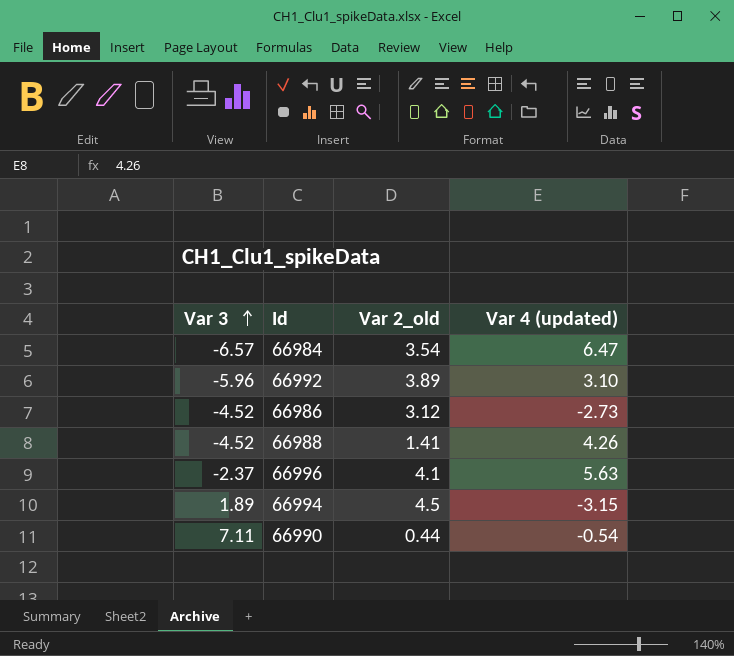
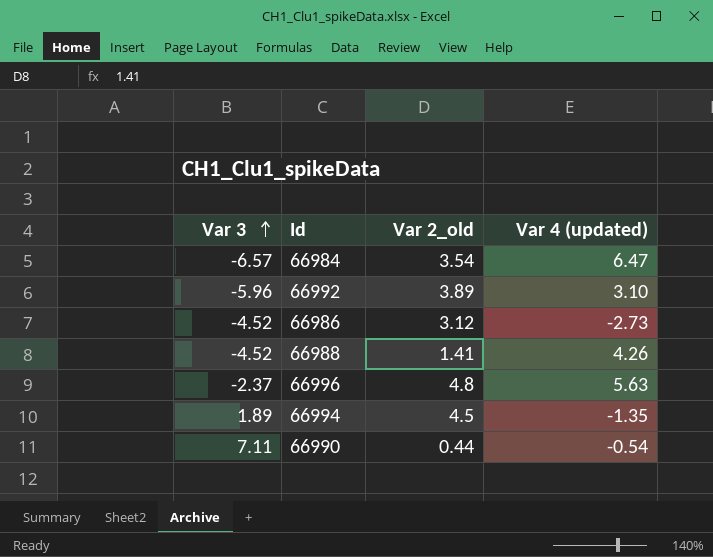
66996 | Var 2_old: 4.1 -> 4.8
66994 | Var 4 (updated): -3.15 -> -1.35

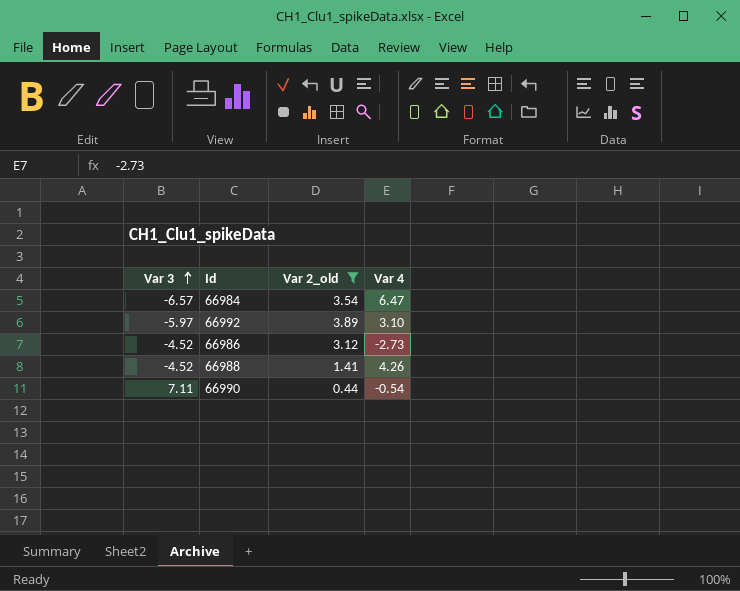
filter: none -> Var 2_old <= 3.89
column name: Var 4 (updated) -> Var 4
66992 | Var 3: -5.96 -> -5.97

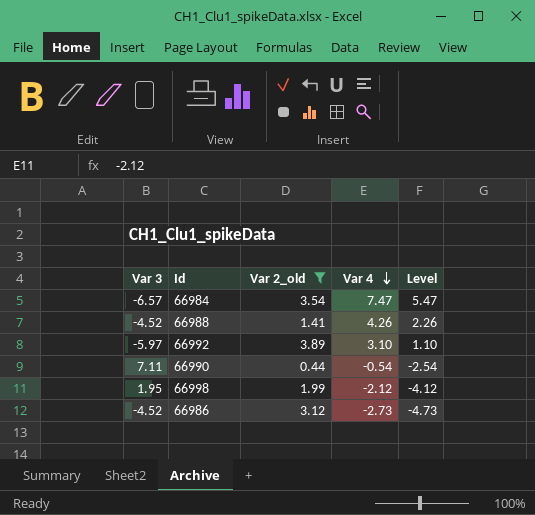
row order: Var 3 ascending -> Var 4 descending
column Level | formula: none -> [Var 4] - 2
66984 | Var 4: 6.47 -> 7.47
row 66998: none -> 1.95 | 1.99 | -2.12 | -4.12

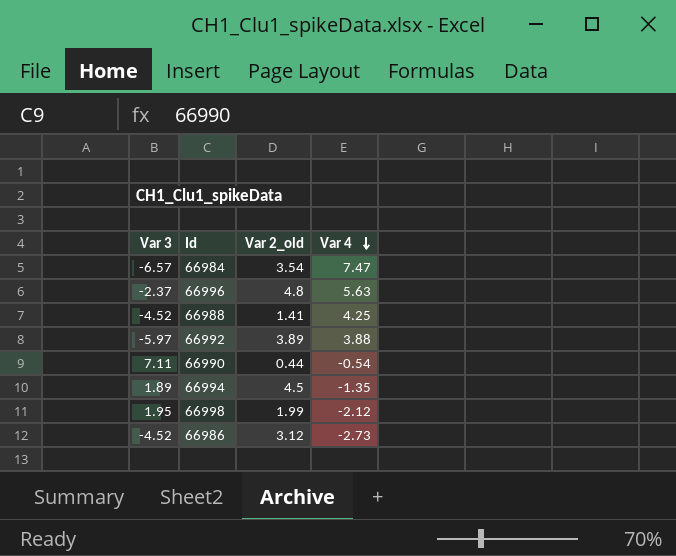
filter: Var 2_old <= 3.89 -> none
column Level | formula: [Var 4] - 2 -> none
66988 | Var 4: 4.26 -> 4.25
66992 | Var 4: 3.10 -> 3.88

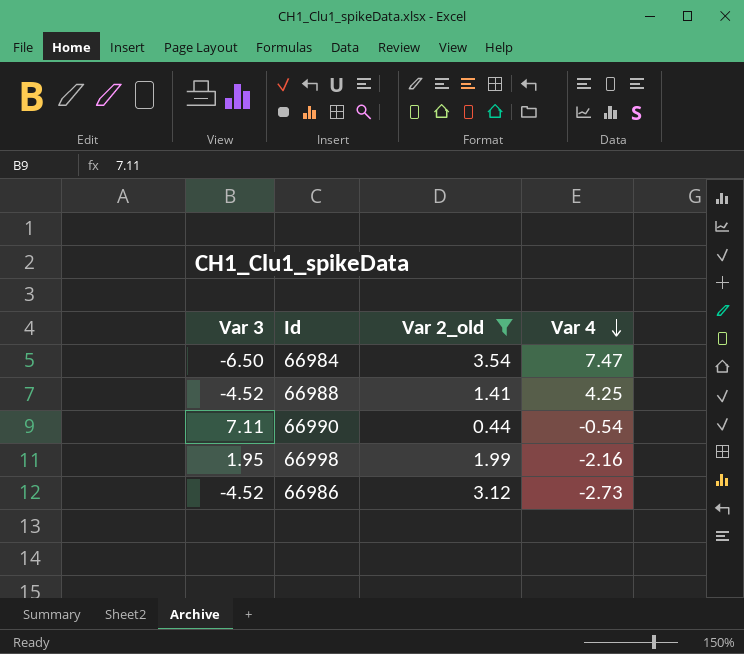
filter: none -> Var 2_old <= 3.54
66984 | Var 3: -6.57 -> -6.50
66998 | Var 4: -2.12 -> -2.16

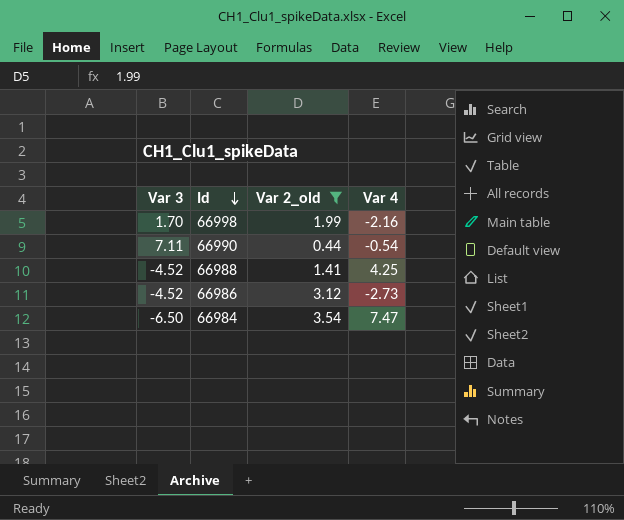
row order: Var 4 descending -> Id descending
66998 | Var 3: 1.95 -> 1.70

